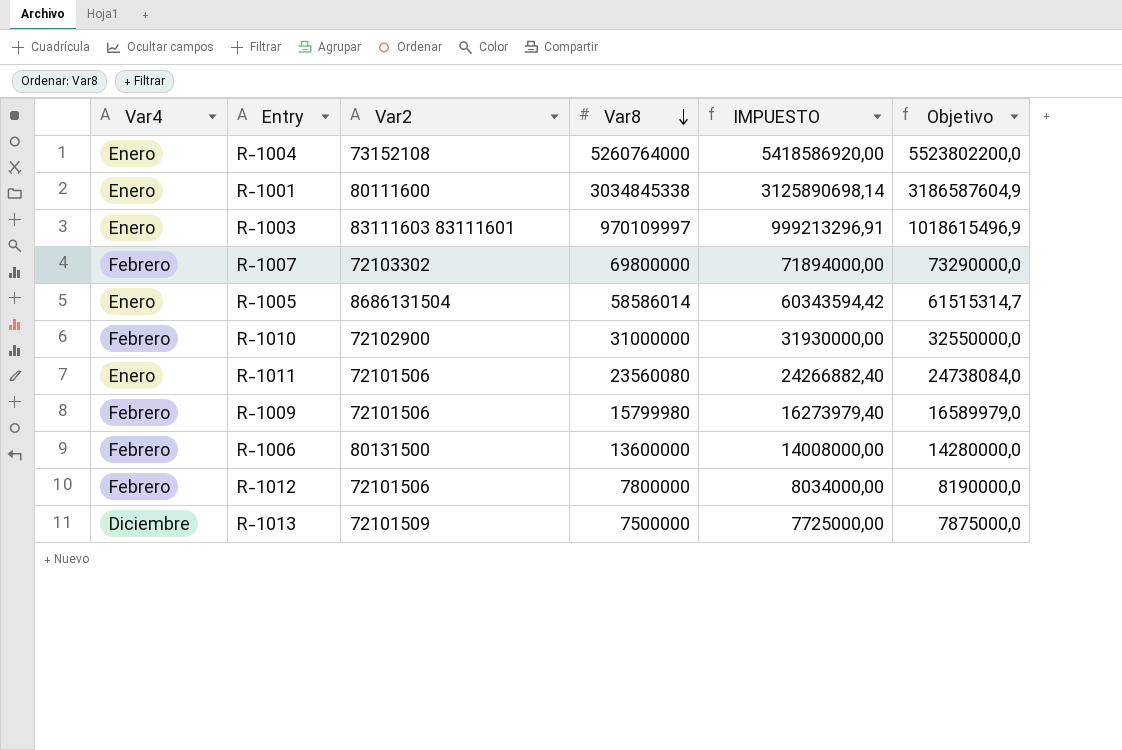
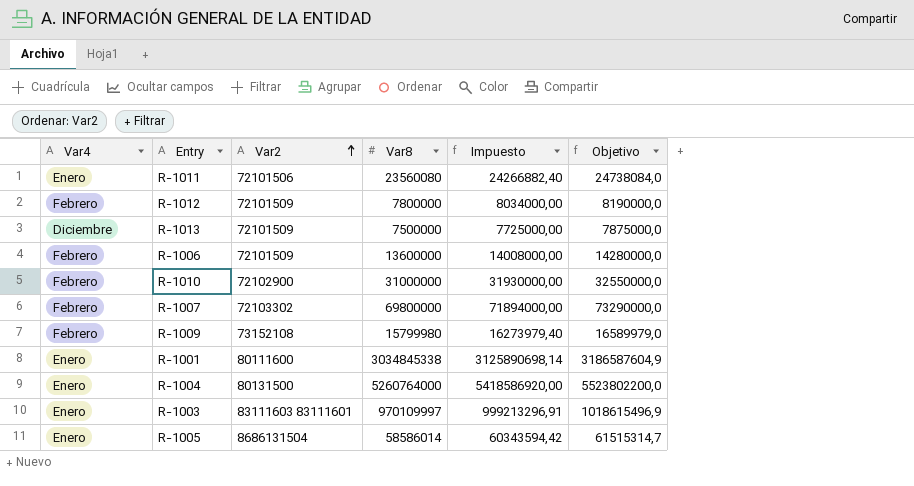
row order: Var8 descending -> Var2 ascending
column name: IMPUESTO -> Impuesto
R-1012 | Var2: 72101506 -> 72101509
R-1006 | Var2: 80131500 -> 72101509
R-1009 | Var2: 72101506 -> 73152108
R-1004 | Var2: 73152108 -> 80131500

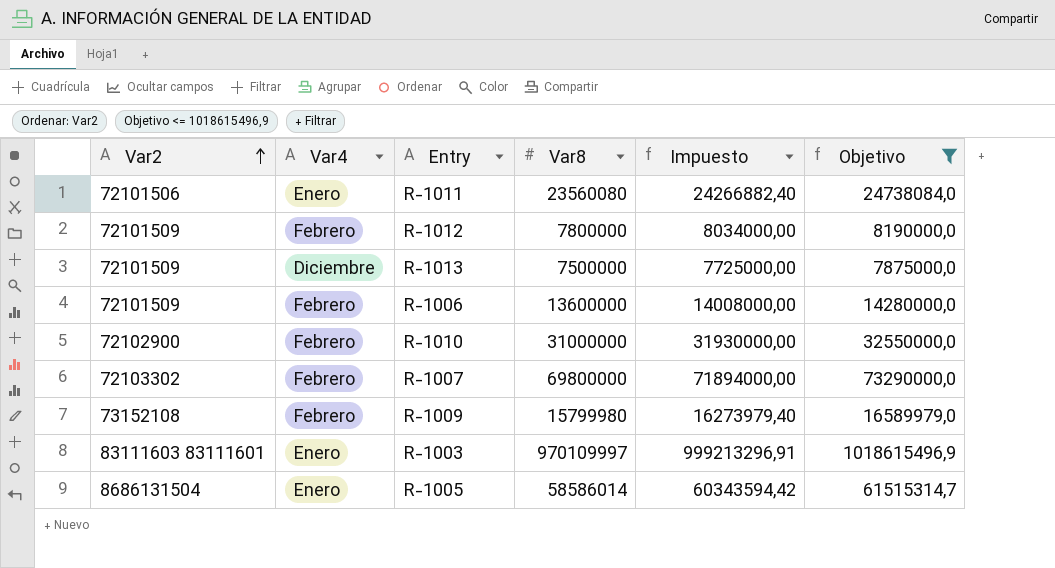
filter: none -> Objetivo <= 1018615496,9
column Var2 | position: 3 -> 1

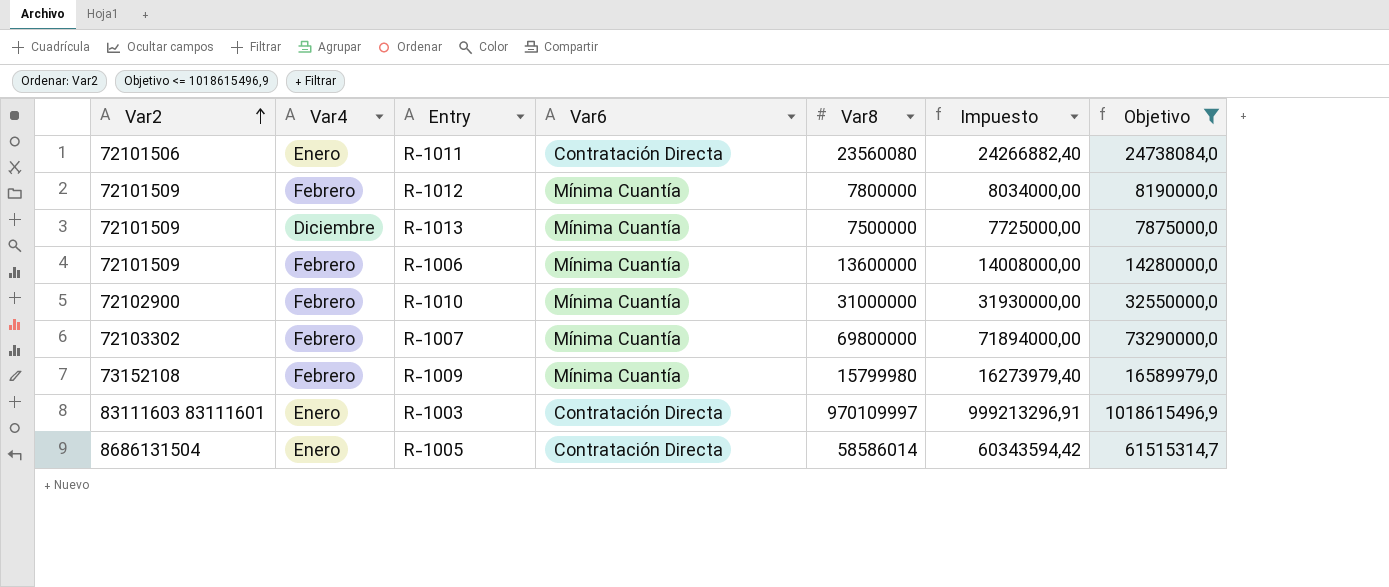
column Var6 | position: none -> 4

